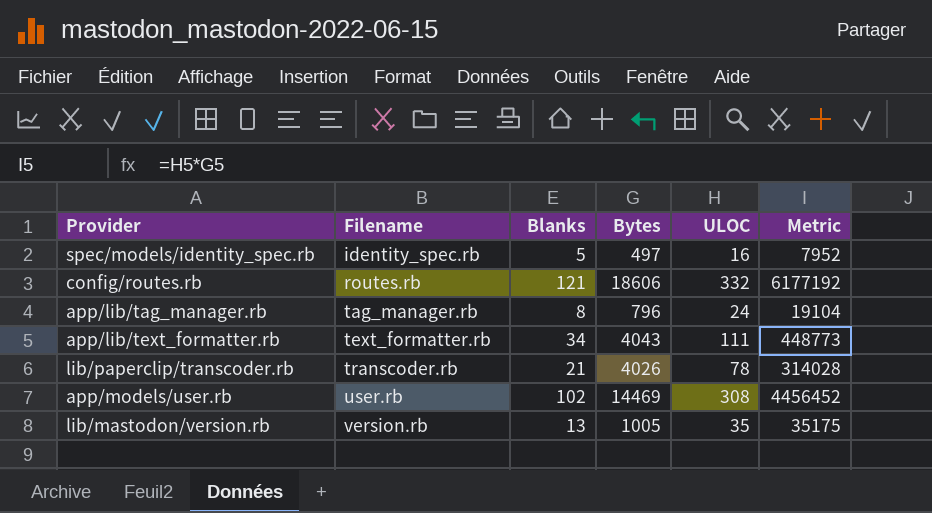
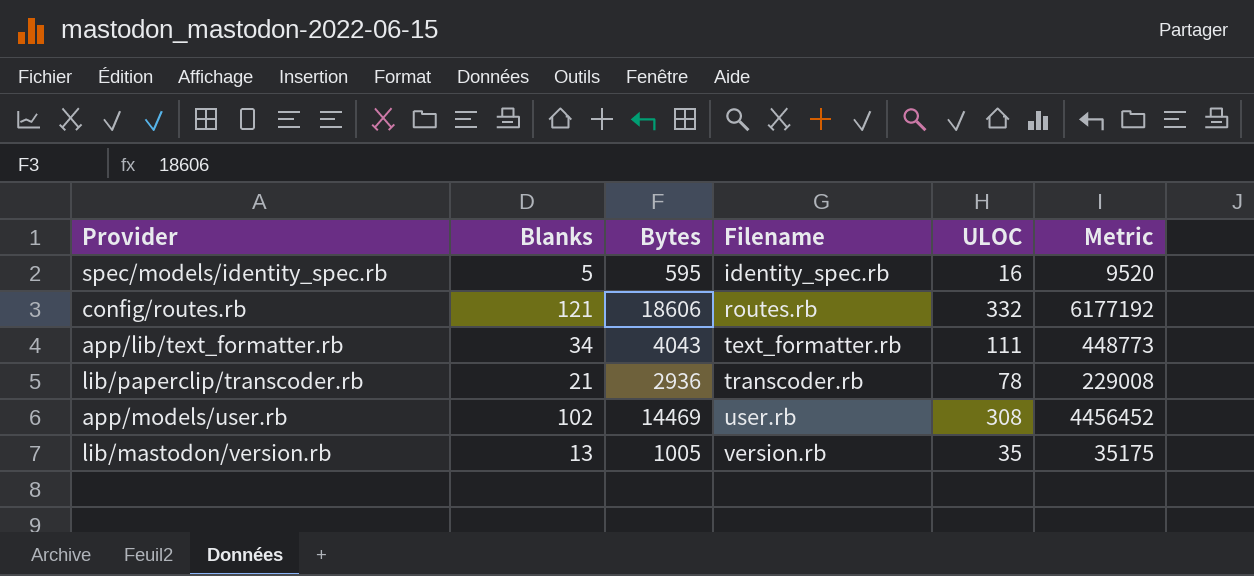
column Filename | position: 2 -> 4
row app/lib/tag_manager.rb: tag_manager.rb | 8 | 796 | 24 | 19104 -> none
spec/models/identity_spec.rb | Bytes: 497 -> 595
spec/models/identity_spec.rb | Metric: 7952 -> 9520
lib/paperclip/transcoder.rb | Bytes: 4026 -> 2936
lib/paperclip/transcoder.rb | Metric: 314028 -> 229008

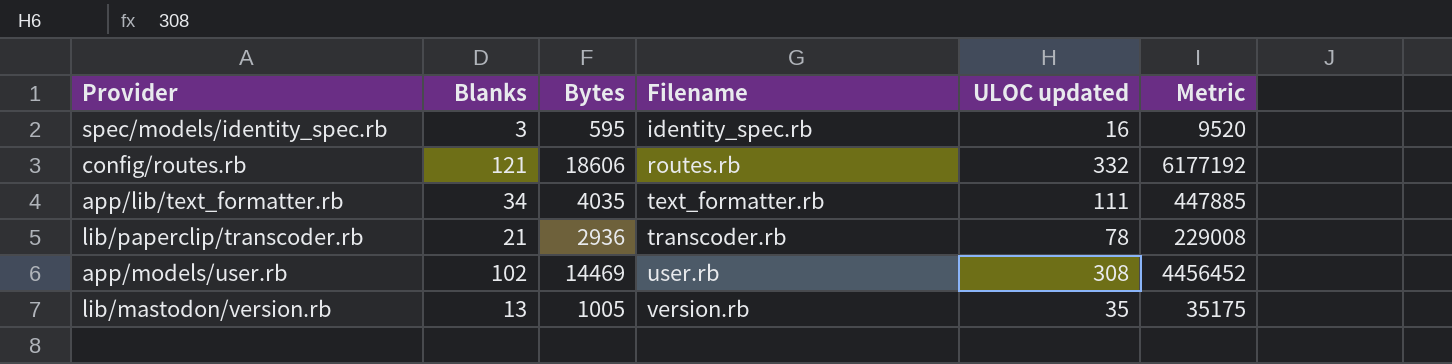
column name: ULOC -> ULOC updated
spec/models/identity_spec.rb | Blanks: 5 -> 3
app/lib/text_formatter.rb | Bytes: 4043 -> 4035
app/lib/text_formatter.rb | Metric: 448773 -> 447885

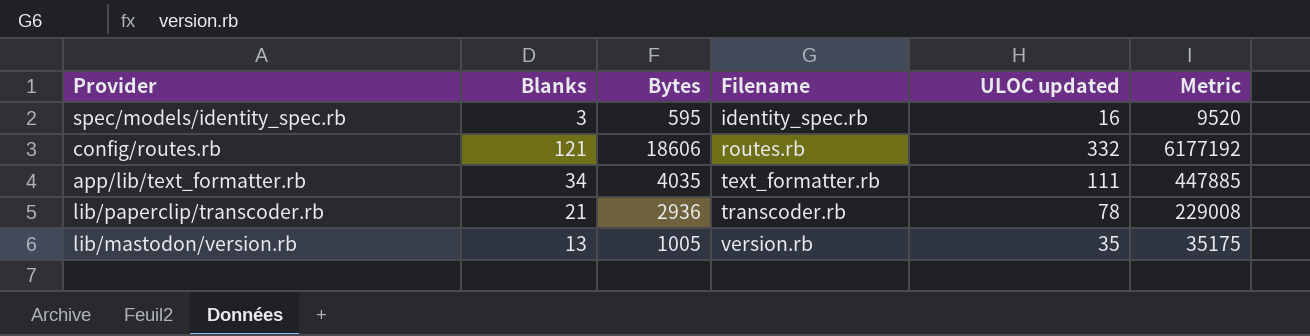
row app/models/user.rb: 102 | 14469 | user.rb | 308 | 4456452 -> none

